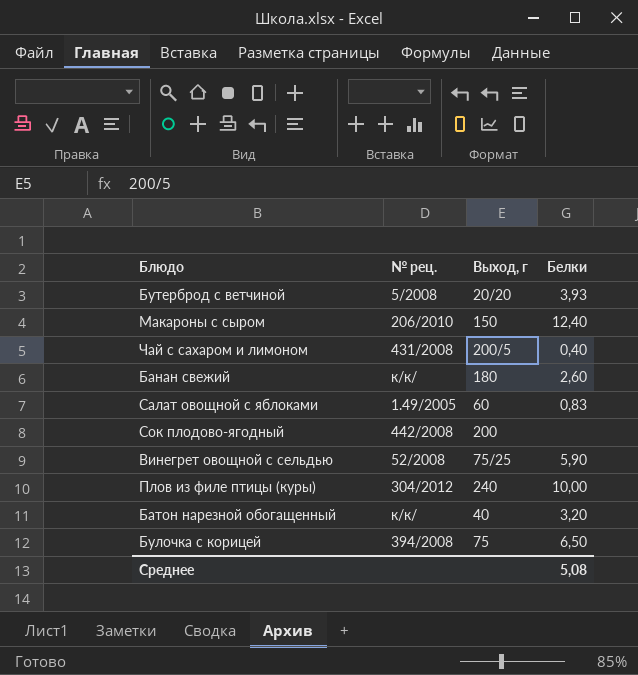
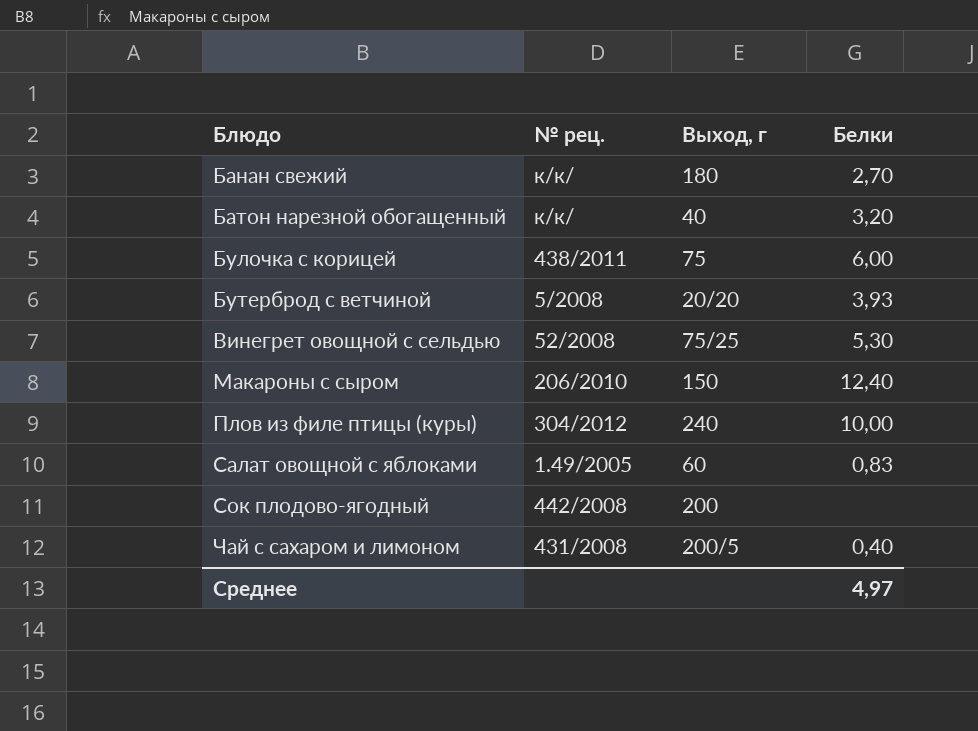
row order: none -> Блюдо ascending
Банан свежий | Белки: 2,60 -> 2,70
Булочка с корицей | № рец.: 394/2008 -> 438/2011
Булочка с корицей | Белки: 6,50 -> 6,00
Винегрет овощной с сельдью | Белки: 5,90 -> 5,30
Среднее | Белки: 5,08 -> 4,97

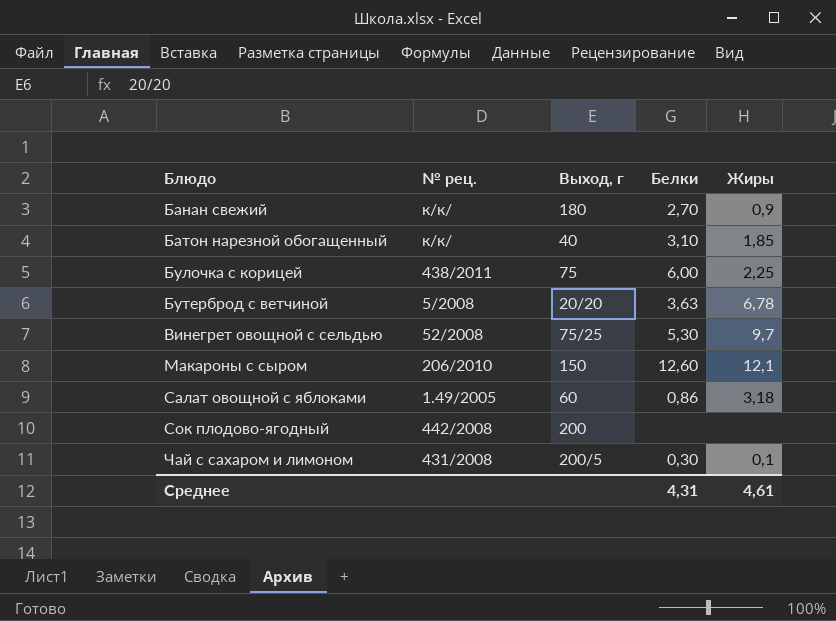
column Жиры | position: none -> 5
row Плов из филе птицы (куры): 304/2012 | 240 | 10,00 -> none
Батон нарезной обогащенный | Белки: 3,20 -> 3,10
Бутерброд с ветчиной | Белки: 3,93 -> 3,63
Макароны с сыром | Белки: 12,40 -> 12,60
Салат овощной с яблоками | Белки: 0,83 -> 0,86
Чай с сахаром и лимоном | Белки: 0,40 -> 0,30
Среднее | Белки: 4,97 -> 4,31

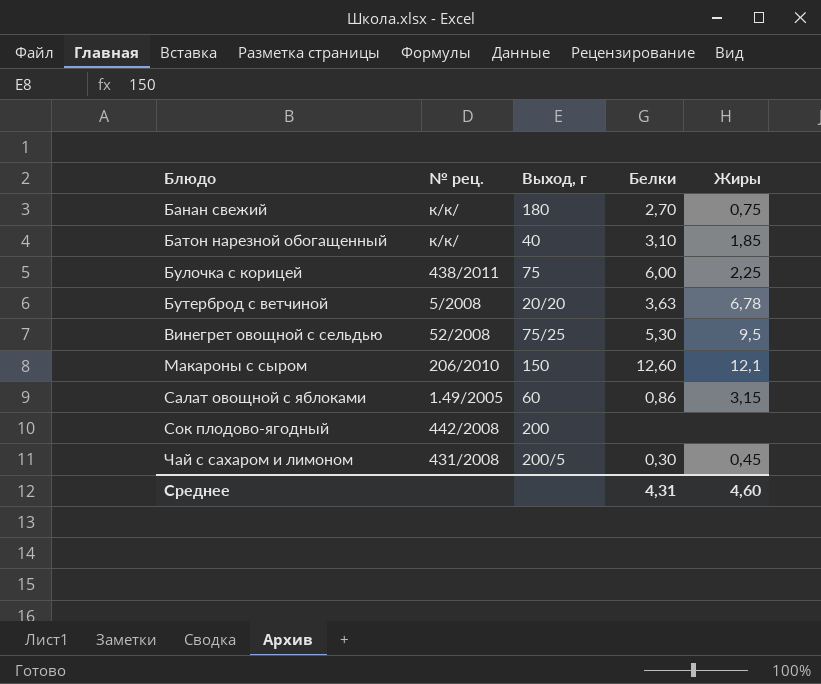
Банан свежий | Жиры: 0,9 -> 0,75
Винегрет овощной с сельдью | Жиры: 9,7 -> 9,5
Салат овощной с яблоками | Жиры: 3,18 -> 3,15
Чай с сахаром и лимоном | Жиры: 0,1 -> 0,45
Среднее | Жиры: 4,61 -> 4,60

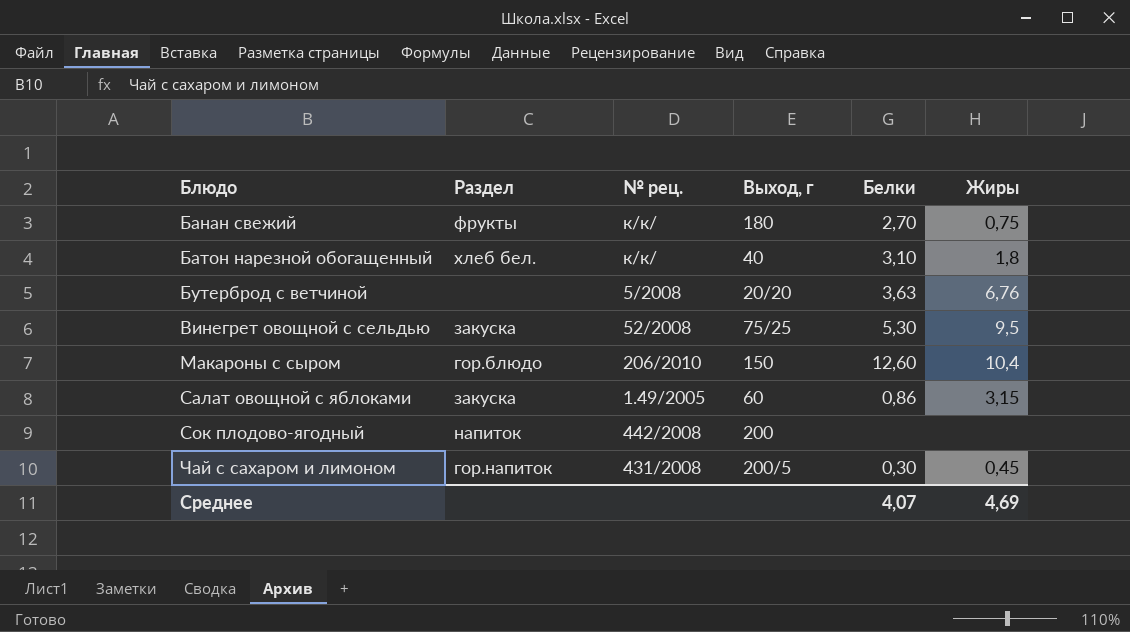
column Раздел | position: none -> 2
row Булочка с корицей: 438/2011 | 75 | 6,00 | 2,25 -> none
Батон нарезной обогащенный | Жиры: 1,85 -> 1,8
Бутерброд с ветчиной | Жиры: 6,78 -> 6,76
Макароны с сыром | Жиры: 12,1 -> 10,4
Среднее | Белки: 4,31 -> 4,07
Среднее | Жиры: 4,60 -> 4,69

